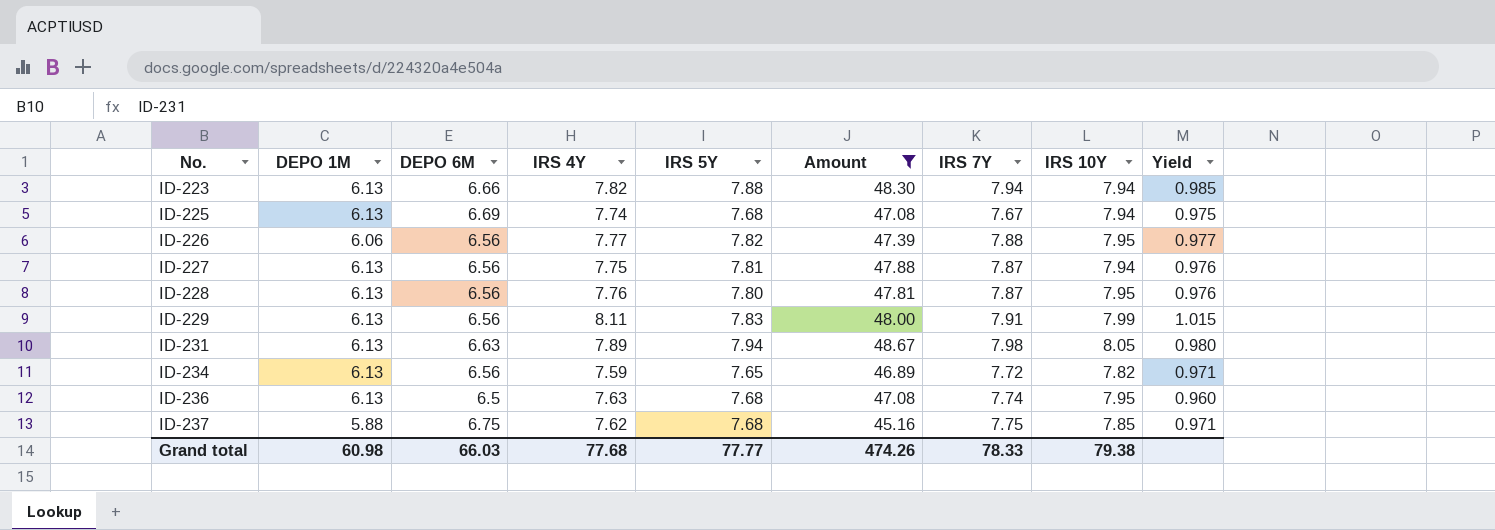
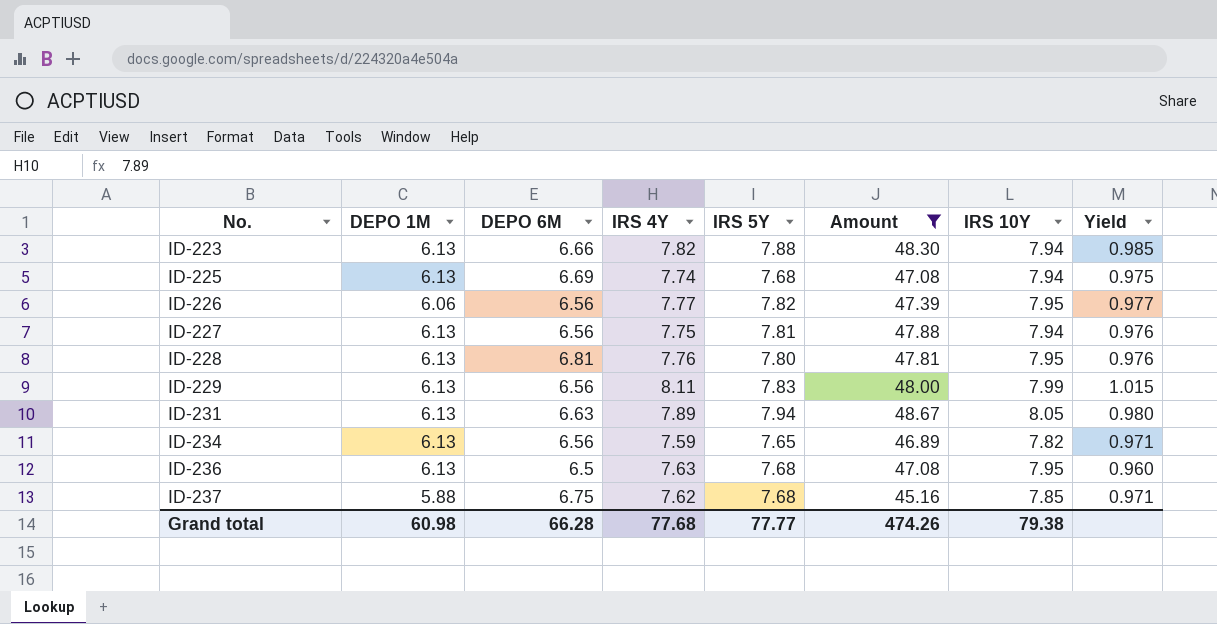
column IRS 7Y | position: 7 -> none
ID-228 | DEPO 6M: 6.56 -> 6.81
Grand total | DEPO 6M: 66.03 -> 66.28

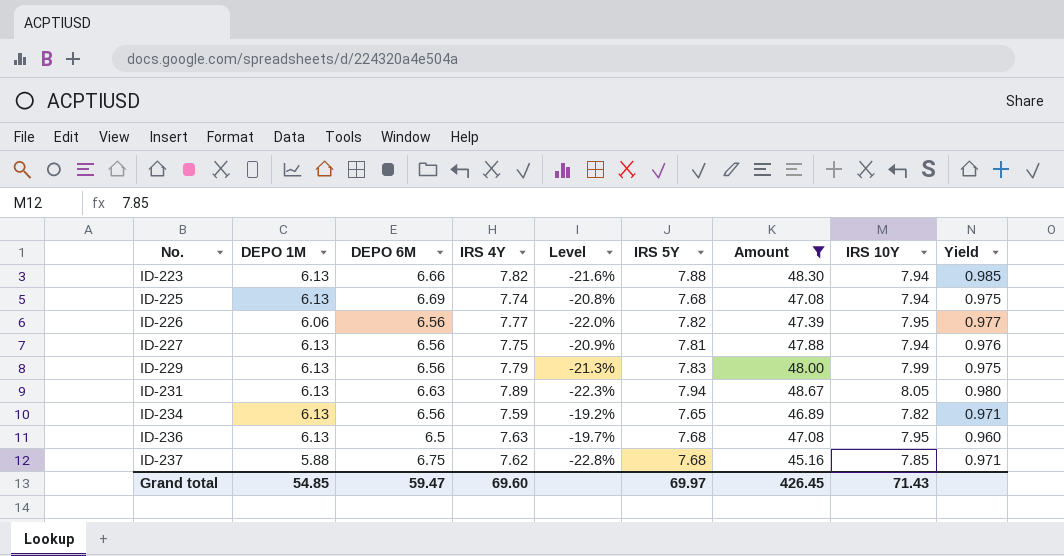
column Level | formula: none -> ([DEPO 1M] - [IRS 4Y]) / [IRS 4Y]
row ID-228: 6.13 | 6.81 | 7.76 | 7.80 | 47.81 | 7.95 | 0.976 -> none
ID-229 | IRS 4Y: 8.11 -> 7.79
ID-229 | Yield: 1.015 -> 0.975
Grand total | DEPO 1M: 60.98 -> 54.85
Grand total | DEPO 6M: 66.28 -> 59.47
Grand total | IRS 4Y: 77.68 -> 69.60
Grand total | IRS 5Y: 77.77 -> 69.97
Grand total | Amount: 474.26 -> 426.45
Grand total | IRS 10Y: 79.38 -> 71.43

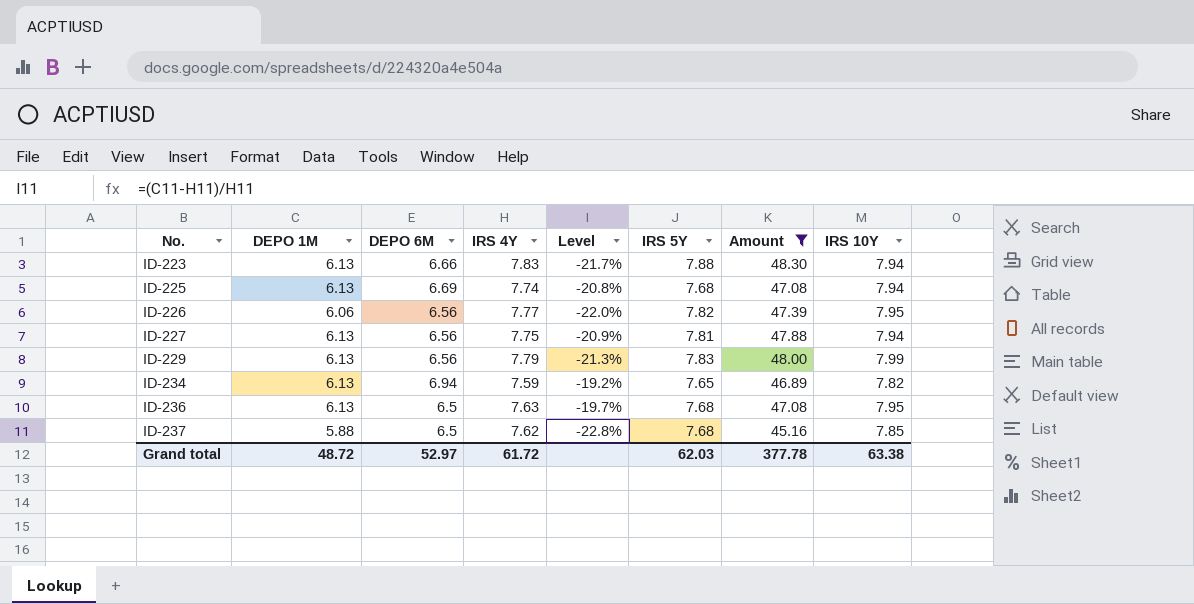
column Yield | formula: [IRS 4Y] / [IRS 10Y] -> none
row ID-231: 6.13 | 6.63 | 7.89 | -22.3% | 7.94 | 48.67 | 8.05 | 0.980 -> none
ID-223 | IRS 4Y: 7.82 -> 7.83
ID-223 | Level: -21.6% -> -21.7%
ID-234 | DEPO 6M: 6.56 -> 6.94
ID-237 | DEPO 6M: 6.75 -> 6.5
Grand total | DEPO 1M: 54.85 -> 48.72
Grand total | DEPO 6M: 59.47 -> 52.97
Grand total | IRS 4Y: 69.60 -> 61.72
Grand total | IRS 5Y: 69.97 -> 62.03
Grand total | Amount: 426.45 -> 377.78
Grand total | IRS 10Y: 71.43 -> 63.38

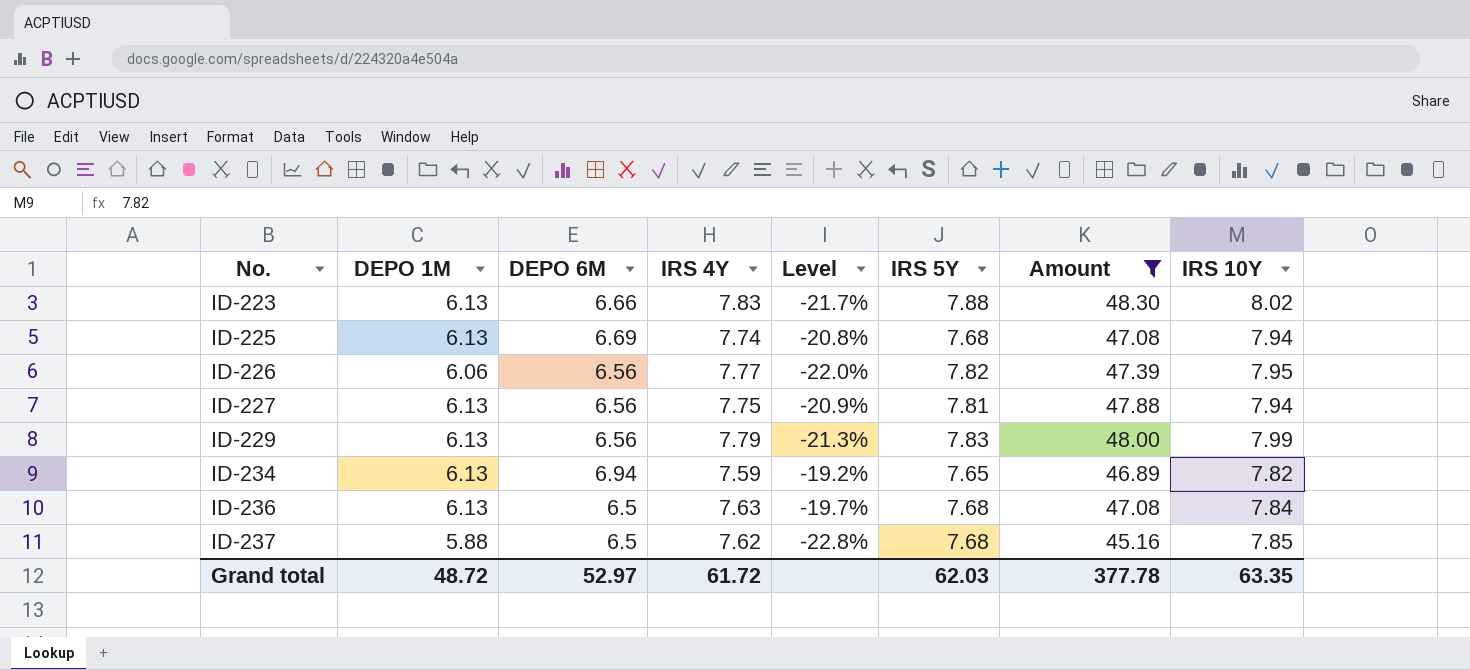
ID-223 | IRS 10Y: 7.94 -> 8.02
ID-236 | IRS 10Y: 7.95 -> 7.84
Grand total | IRS 10Y: 63.38 -> 63.35

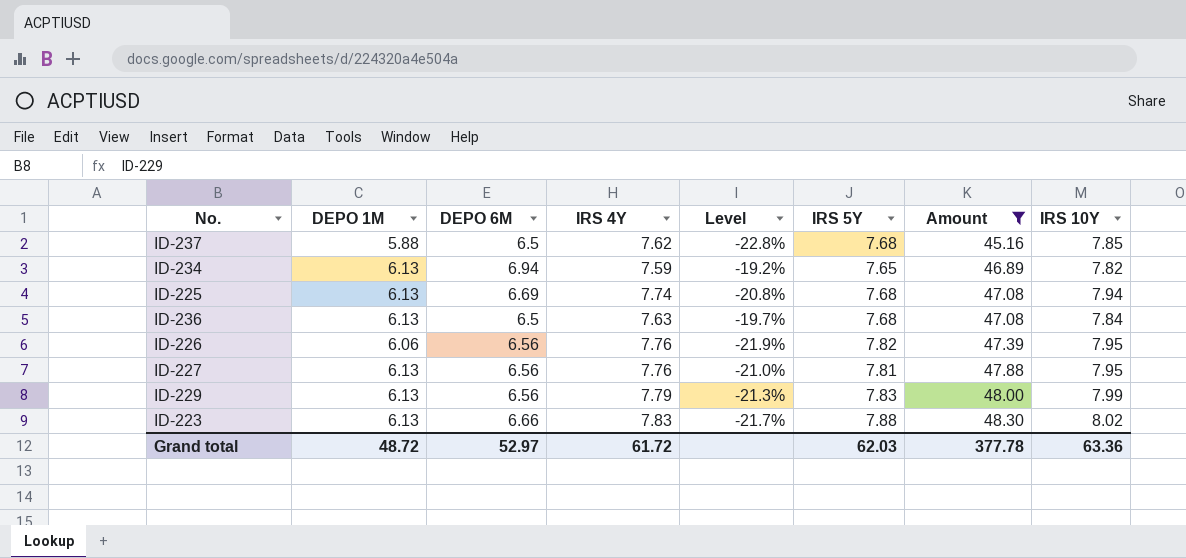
row order: No. ascending -> Amount ascending
ID-226 | IRS 4Y: 7.77 -> 7.76
ID-226 | Level: -22.0% -> -21.9%
ID-227 | IRS 4Y: 7.75 -> 7.76
ID-227 | Level: -20.9% -> -21.0%
ID-227 | IRS 10Y: 7.94 -> 7.95
Grand total | IRS 10Y: 63.35 -> 63.36

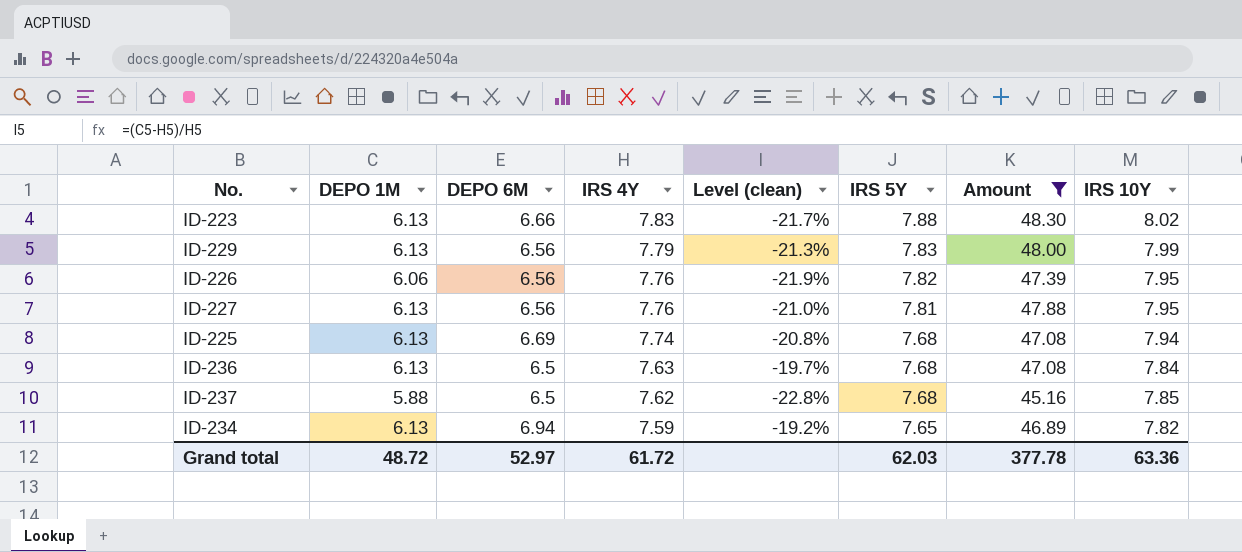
row order: Amount ascending -> IRS 4Y descending
column name: Level -> Level (clean)

